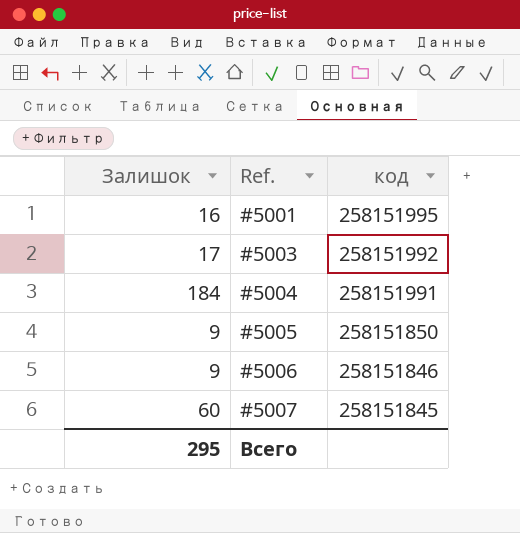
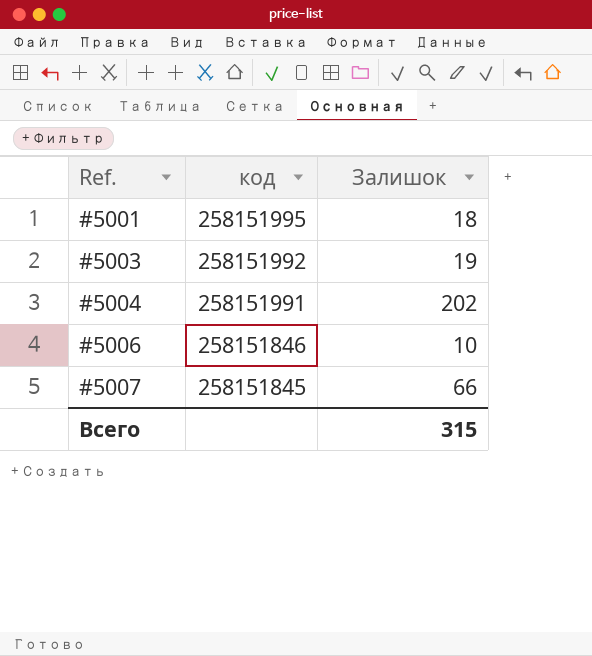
column Залишок | position: 1 -> 3
row #5005: 9 | 258151850 -> none
#5001 | Залишок: 16 -> 18
#5003 | Залишок: 17 -> 19
#5004 | Залишок: 184 -> 202
#5006 | Залишок: 9 -> 10
#5007 | Залишок: 60 -> 66
Всего | Залишок: 295 -> 315

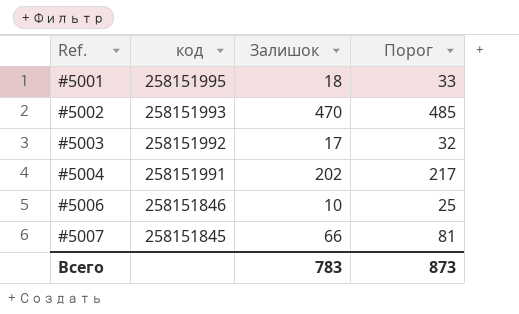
column Порог | formula: none -> [Залишок] + 15
row #5002: none -> 258151993 | 470 | 485
#5003 | Залишок: 19 -> 17
Всего | Залишок: 315 -> 783

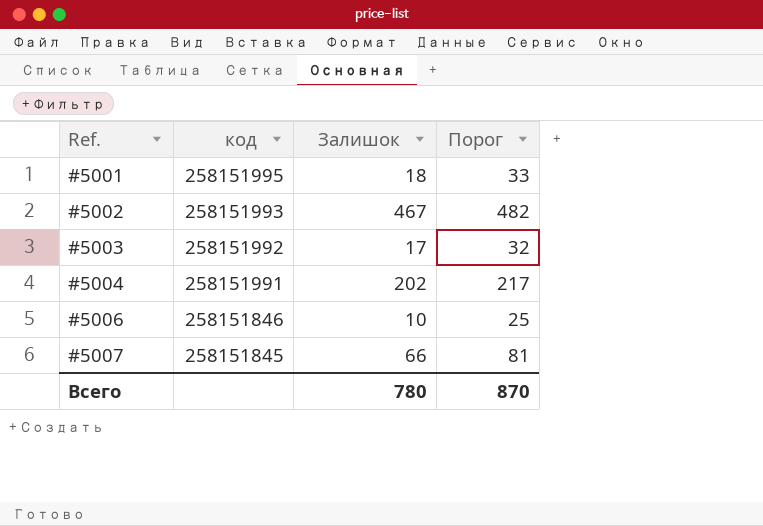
#5002 | Залишок: 470 -> 467
#5002 | Порог: 485 -> 482
Всего | Залишок: 783 -> 780
Всего | Порог: 873 -> 870

